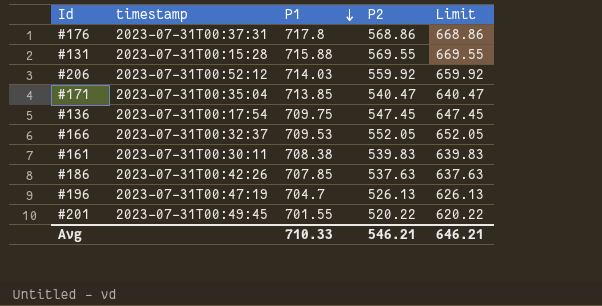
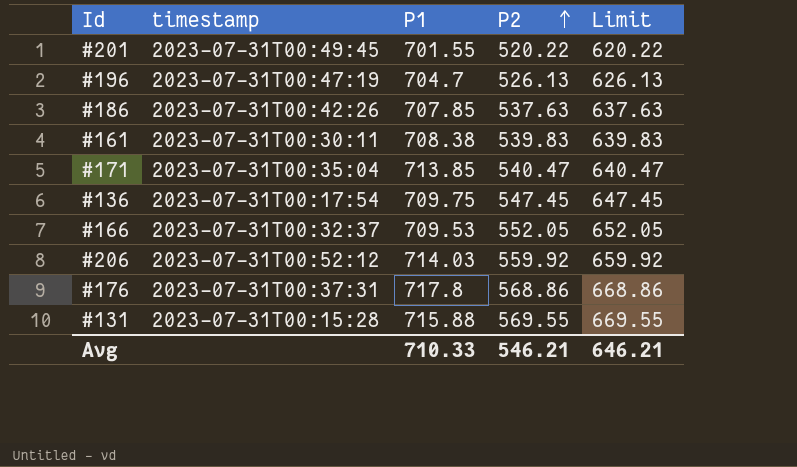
row order: P1 descending -> P2 ascending

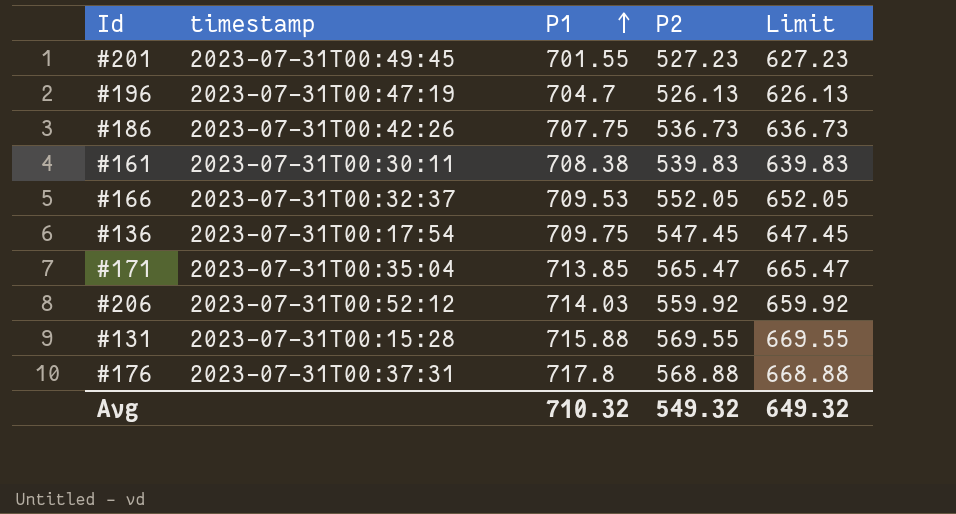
row order: P2 ascending -> P1 ascending
#201 | P2: 520.22 -> 527.23
#201 | Limit: 620.22 -> 627.23
#186 | P1: 707.85 -> 707.75
#186 | P2: 537.63 -> 536.73
#186 | Limit: 637.63 -> 636.73
#171 | P2: 540.47 -> 565.47
#171 | Limit: 640.47 -> 665.47
#176 | P2: 568.86 -> 568.88
#176 | Limit: 668.86 -> 668.88
Avg | P1: 710.33 -> 710.32
Avg | P2: 546.21 -> 549.32
Avg | Limit: 646.21 -> 649.32

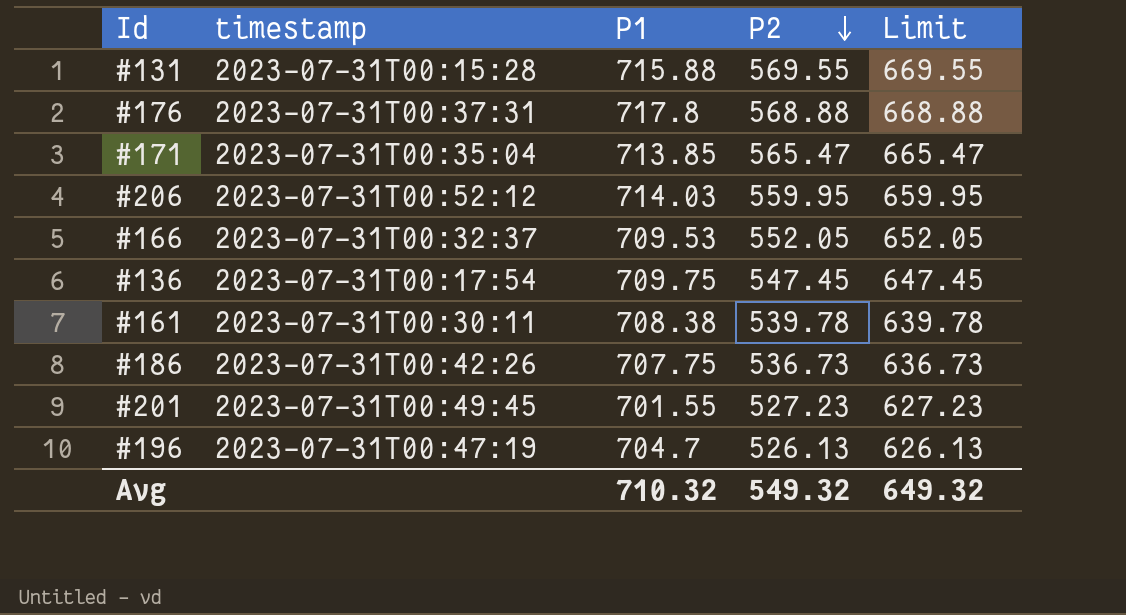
row order: P1 ascending -> P2 descending
#206 | P2: 559.92 -> 559.95
#206 | Limit: 659.92 -> 659.95
#161 | P2: 539.83 -> 539.78
#161 | Limit: 639.83 -> 639.78

